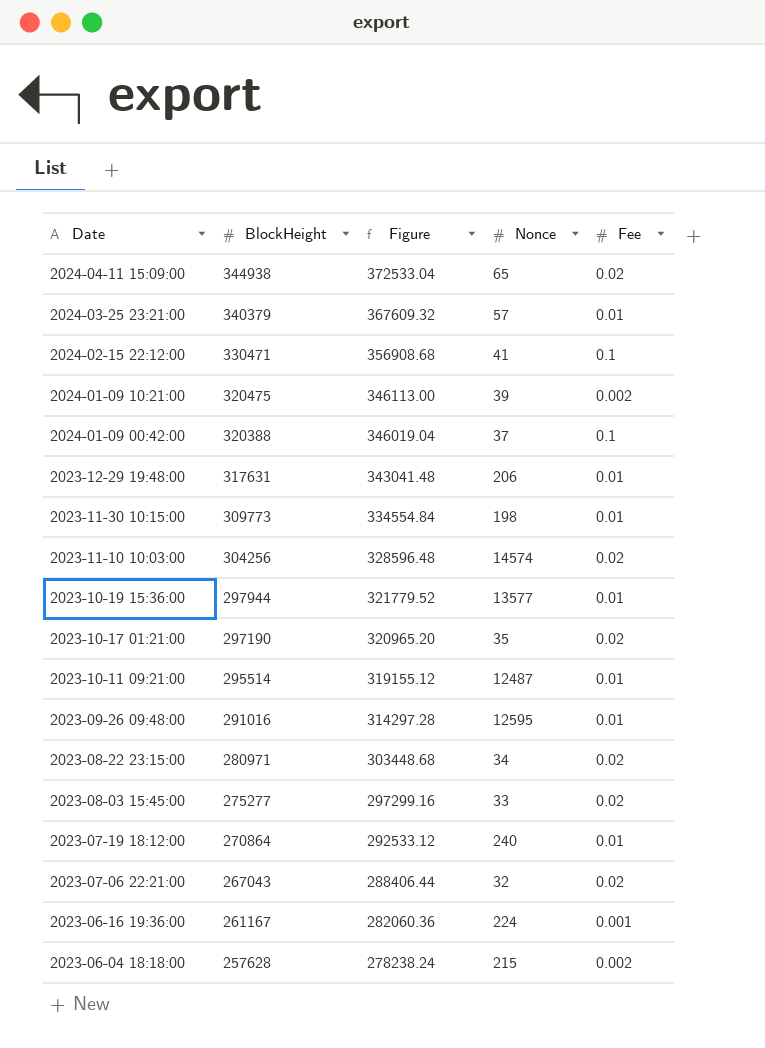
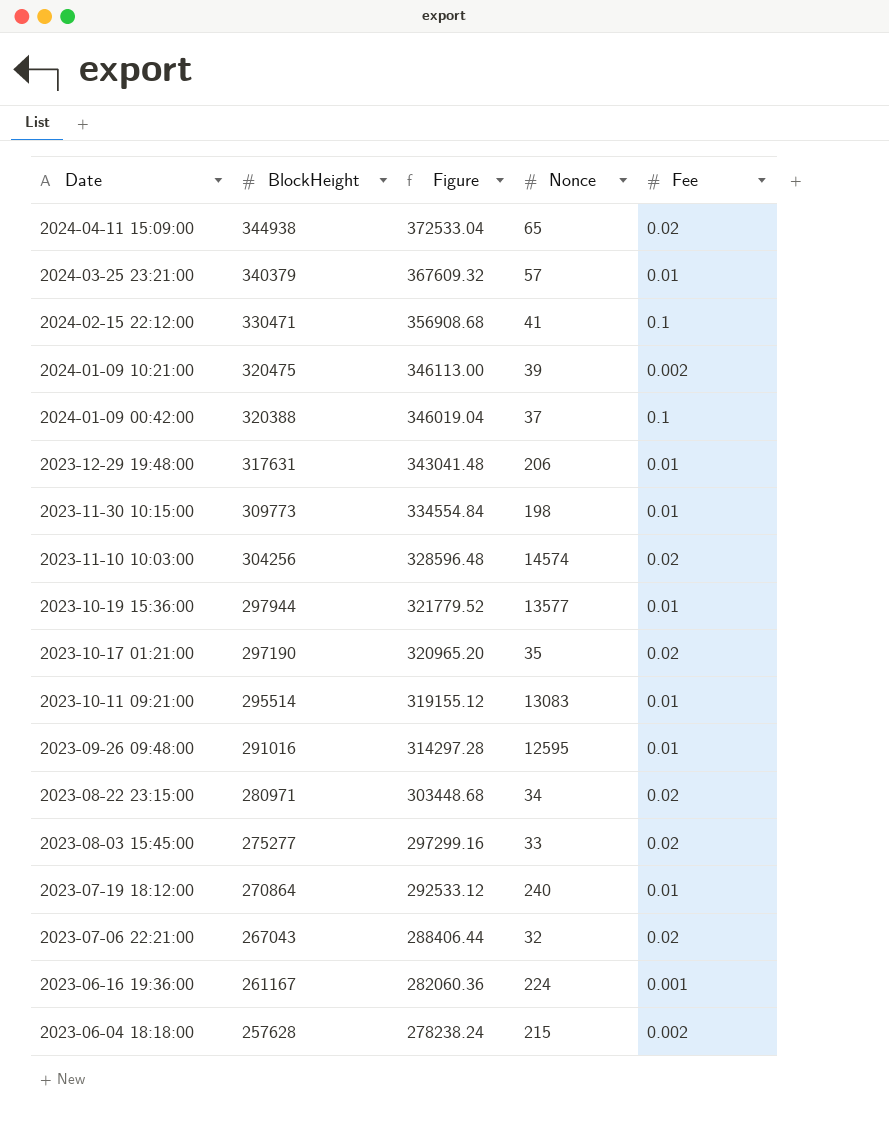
2023-10-11 09:21:00 | Nonce: 12487 -> 13083

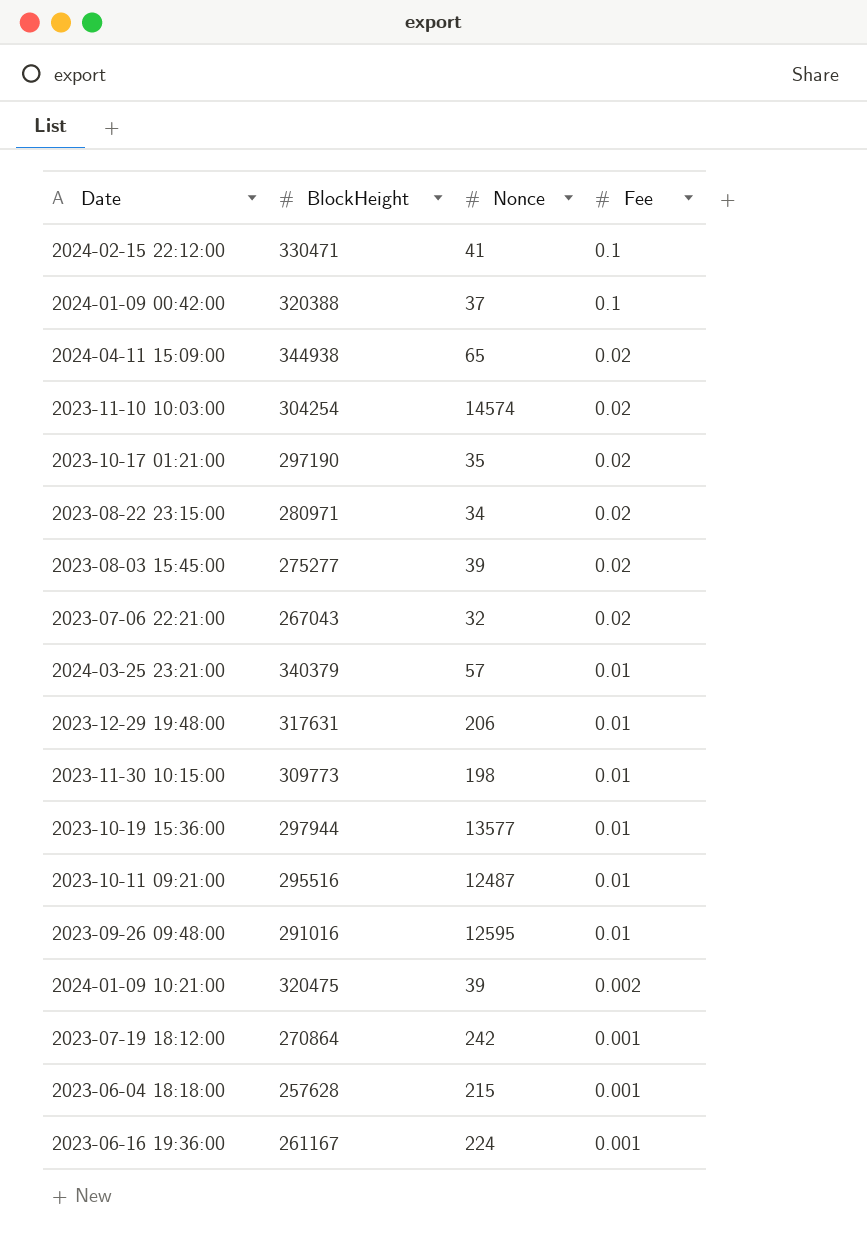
row order: Date descending -> Fee descending
column Figure | formula: [BlockHeight] * 1.08 -> none
2023-11-10 10:03:00 | BlockHeight: 304256 -> 304254
2023-08-03 15:45:00 | Nonce: 33 -> 39
2023-10-11 09:21:00 | BlockHeight: 295514 -> 295516
2023-10-11 09:21:00 | Nonce: 13083 -> 12487
2023-07-19 18:12:00 | Nonce: 240 -> 242
2023-07-19 18:12:00 | Fee: 0.01 -> 0.001
2023-06-04 18:18:00 | Fee: 0.002 -> 0.001

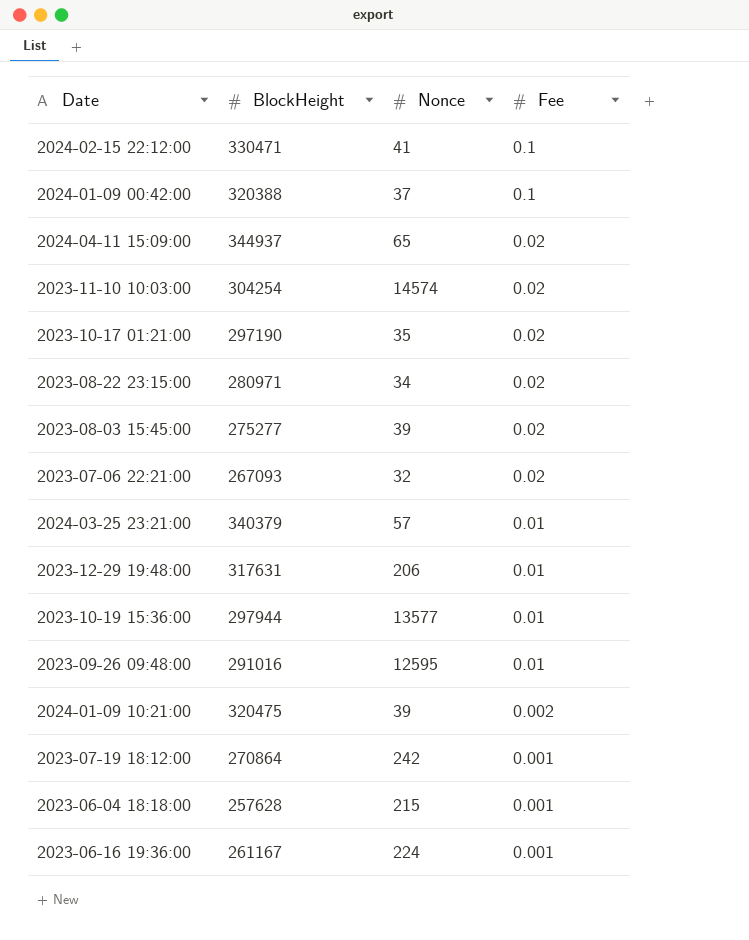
row 2023-11-30 10:15:00: 309773 | 198 | 0.01 -> none
row 2023-10-11 09:21:00: 295516 | 12487 | 0.01 -> none
2024-04-11 15:09:00 | BlockHeight: 344938 -> 344937
2023-07-06 22:21:00 | BlockHeight: 267043 -> 267093

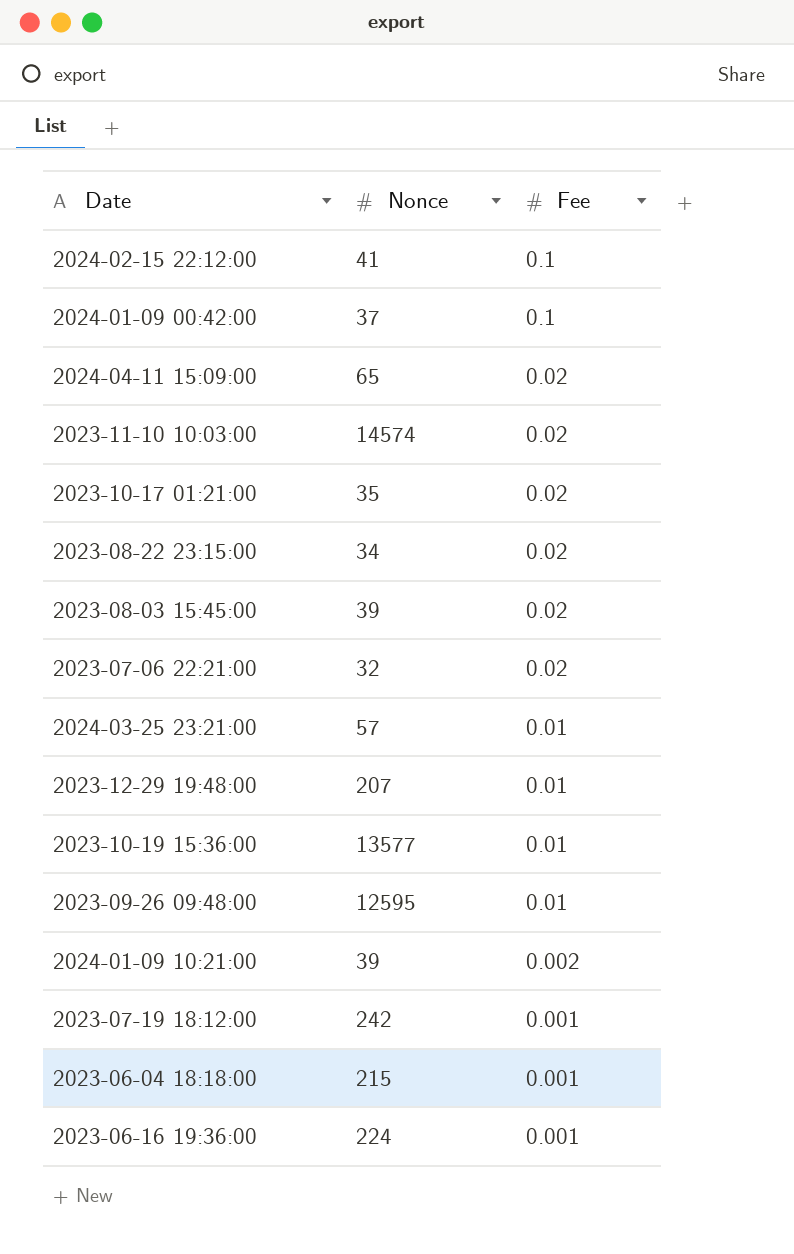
column BlockHeight | position: 2 -> none
2023-12-29 19:48:00 | Nonce: 206 -> 207

